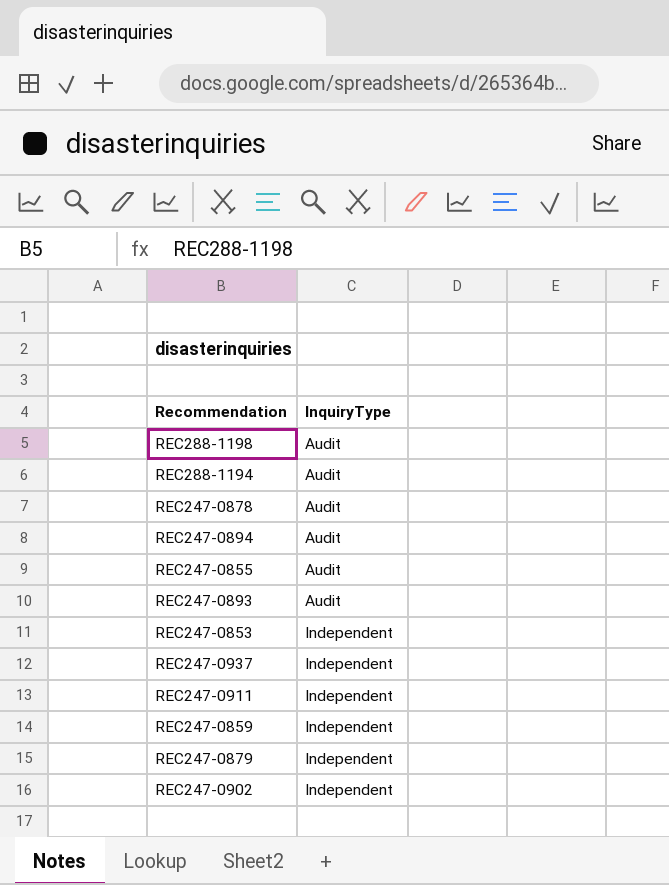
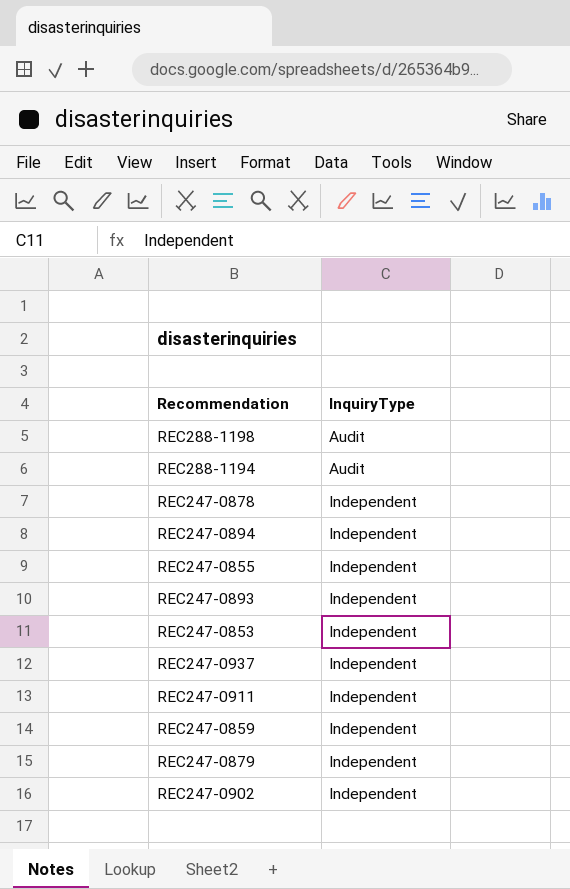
REC247-0878 | InquiryType: Audit -> Independent
REC247-0894 | InquiryType: Audit -> Independent
REC247-0855 | InquiryType: Audit -> Independent
REC247-0893 | InquiryType: Audit -> Independent

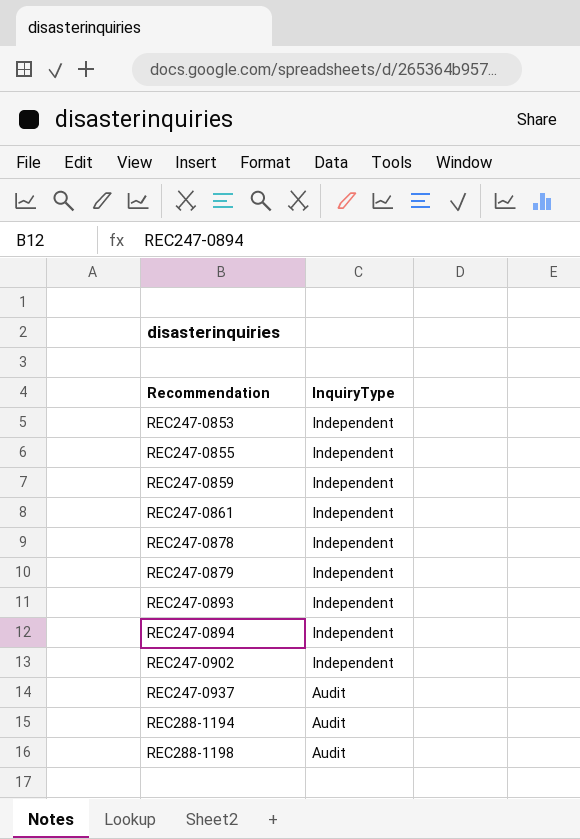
row order: InquiryType ascending -> Recommendation ascending
row REC247-0911: Independent -> none
row REC247-0861: none -> Independent
REC247-0937 | InquiryType: Independent -> Audit

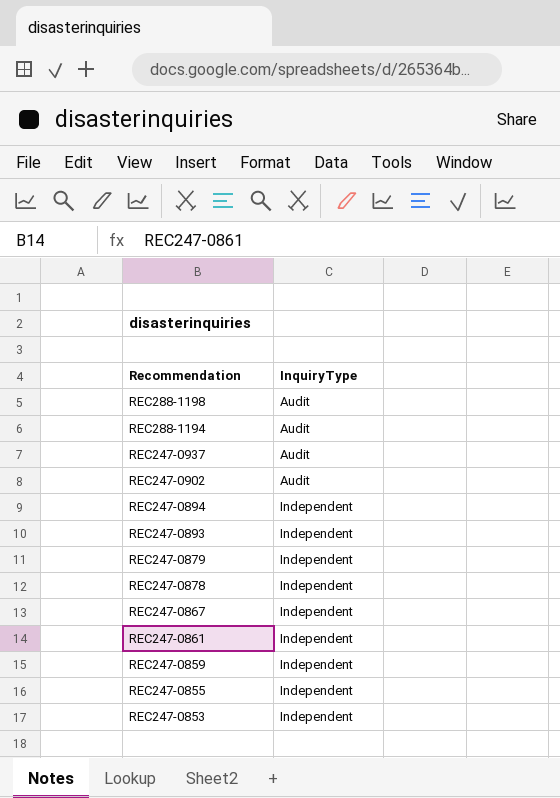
row order: Recommendation ascending -> Recommendation descending
REC247-0902 | InquiryType: Independent -> Audit
row REC247-0867: none -> Independent

